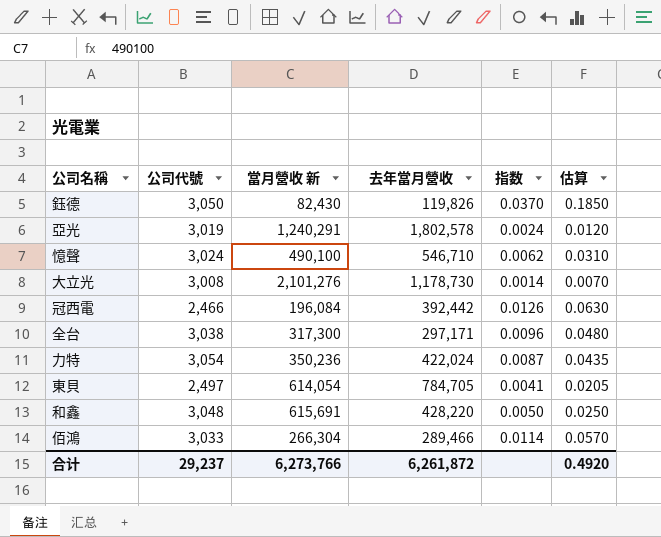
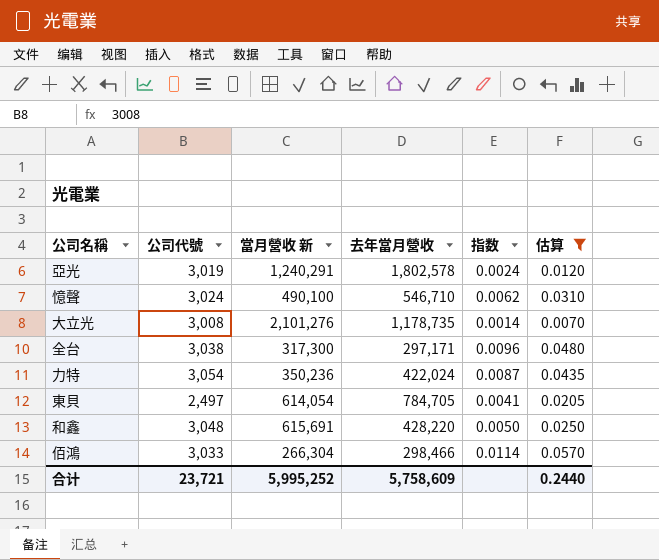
filter: none -> 估算 <= 0.0570
大立光 | 去年當月營收: 1,178,730 -> 1,178,735
佰鴻 | 去年當月營收: 289,466 -> 298,466
合计 | 公司代號: 29,237 -> 23,721
合计 | 當月營收 新: 6,273,766 -> 5,995,252
合计 | 去年當月營收: 6,261,872 -> 5,758,609
合计 | 估算: 0.4920 -> 0.2440

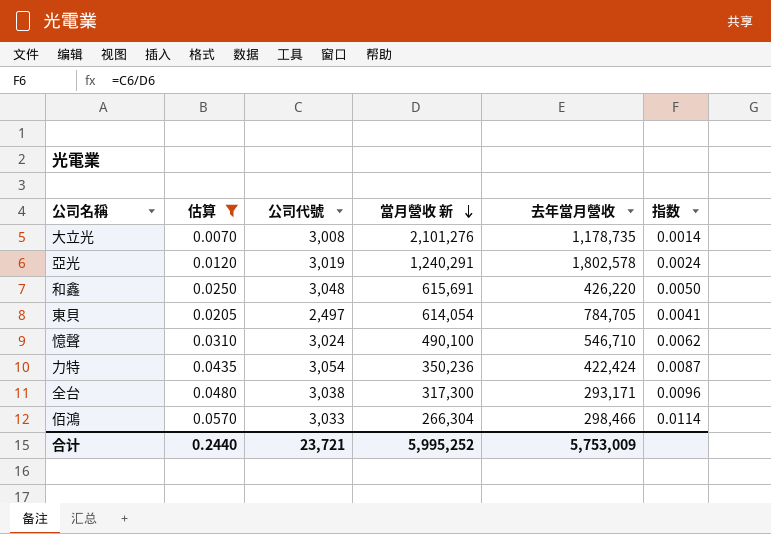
row order: none -> 當月營收 新 descending
column 估算 | position: 6 -> 2
和鑫 | 去年當月營收: 428,220 -> 426,220
力特 | 去年當月營收: 422,024 -> 422,424
全台 | 去年當月營收: 297,171 -> 293,171
合计 | 去年當月營收: 5,758,609 -> 5,753,009

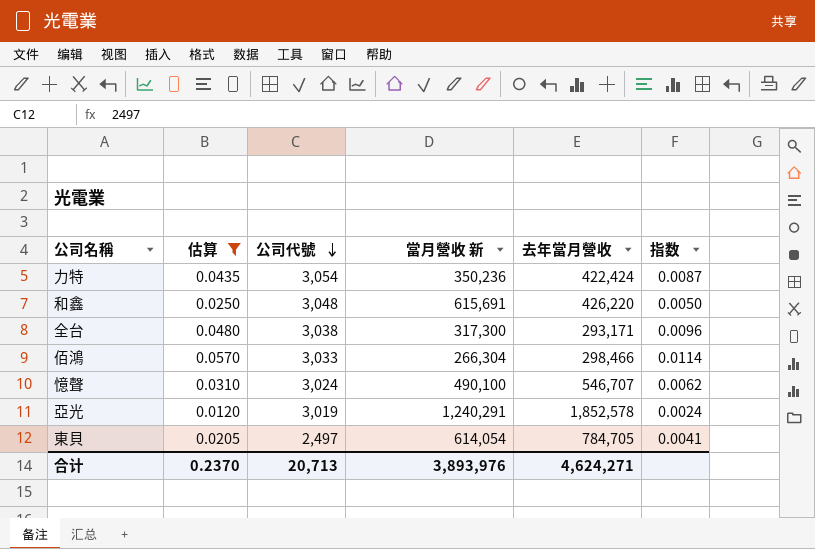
row order: 當月營收 新 descending -> 公司代號 descending
row 大立光: 0.0070 | 3,008 | 2,101,276 | 1,178,735 | 0.0014 -> none
憶聲 | 去年當月營收: 546,710 -> 546,707
亞光 | 去年當月營收: 1,802,578 -> 1,852,578
合计 | 估算: 0.2440 -> 0.2370
合计 | 公司代號: 23,721 -> 20,713
合计 | 當月營收 新: 5,995,252 -> 3,893,976
合计 | 去年當月營收: 5,753,009 -> 4,624,271

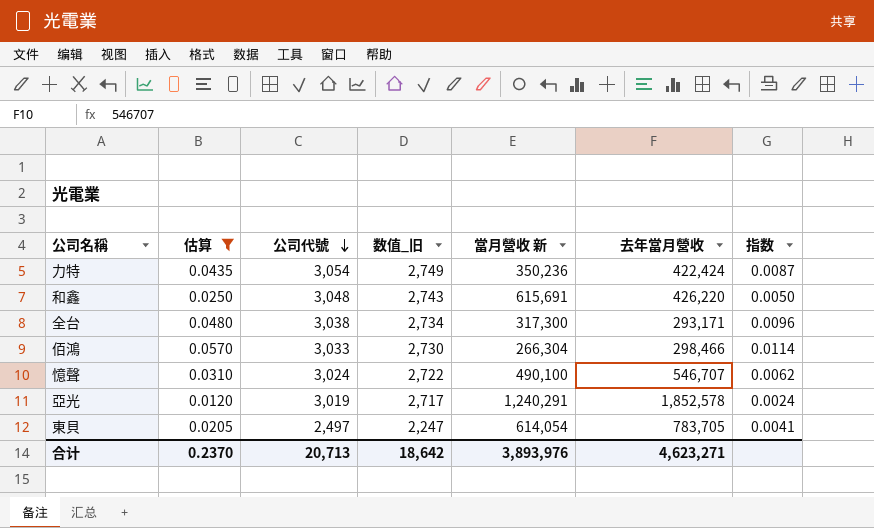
column 数值_旧 | formula: none -> [公司代號] * 0.9
東貝 | 去年當月營收: 784,705 -> 783,705
合计 | 去年當月營收: 4,624,271 -> 4,623,271

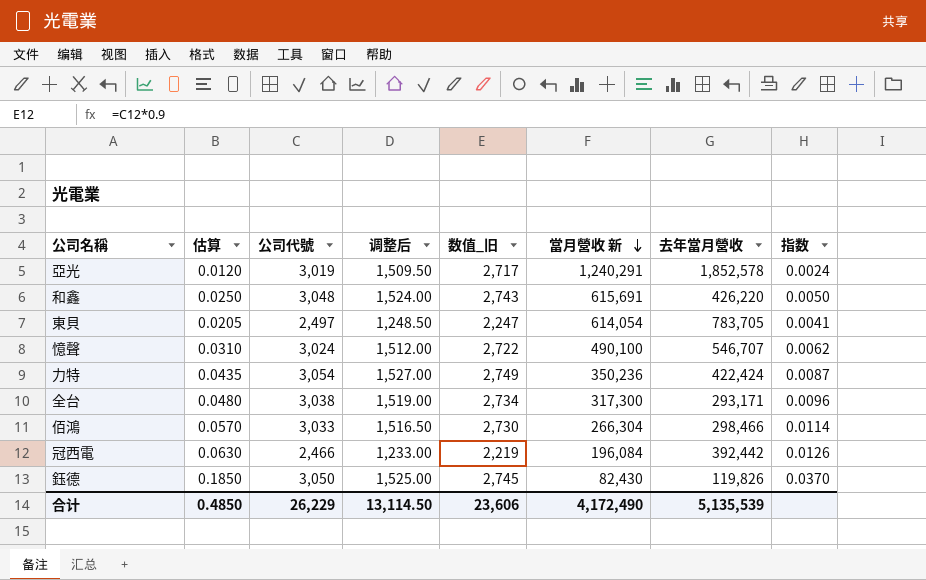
filter: 估算 <= 0.0570 -> none
row order: 公司代號 descending -> 當月營收 新 descending
column 调整后 | formula: none -> [公司代號] * 0.5
合计 | 估算: 0.2370 -> 0.4850
合计 | 公司代號: 20,713 -> 26,229
合计 | 数值_旧: 18,642 -> 23,606
合计 | 當月營收 新: 3,893,976 -> 4,172,490
合计 | 去年當月營收: 4,623,271 -> 5,135,539

